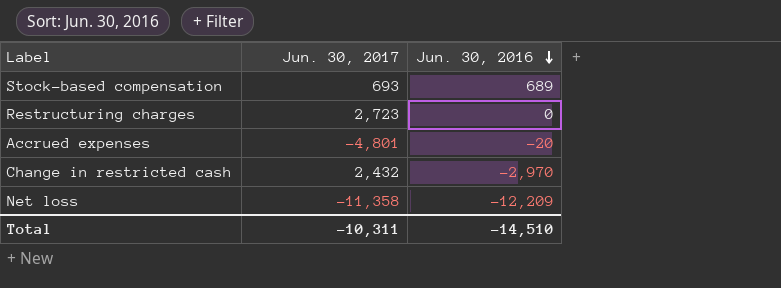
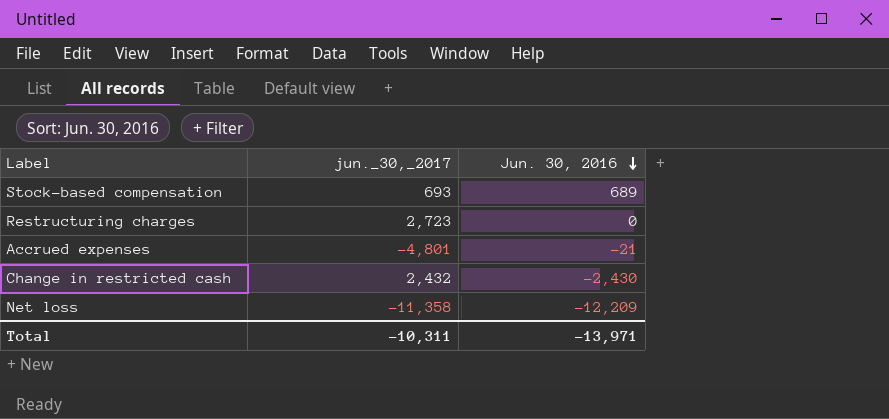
column name: Jun. 30, 2017 -> jun._30,_2017
Accrued expenses | Jun. 30, 2016: -20 -> -21
Change in restricted cash | Jun. 30, 2016: -2,970 -> -2,430
Total | Jun. 30, 2016: -14,510 -> -13,971

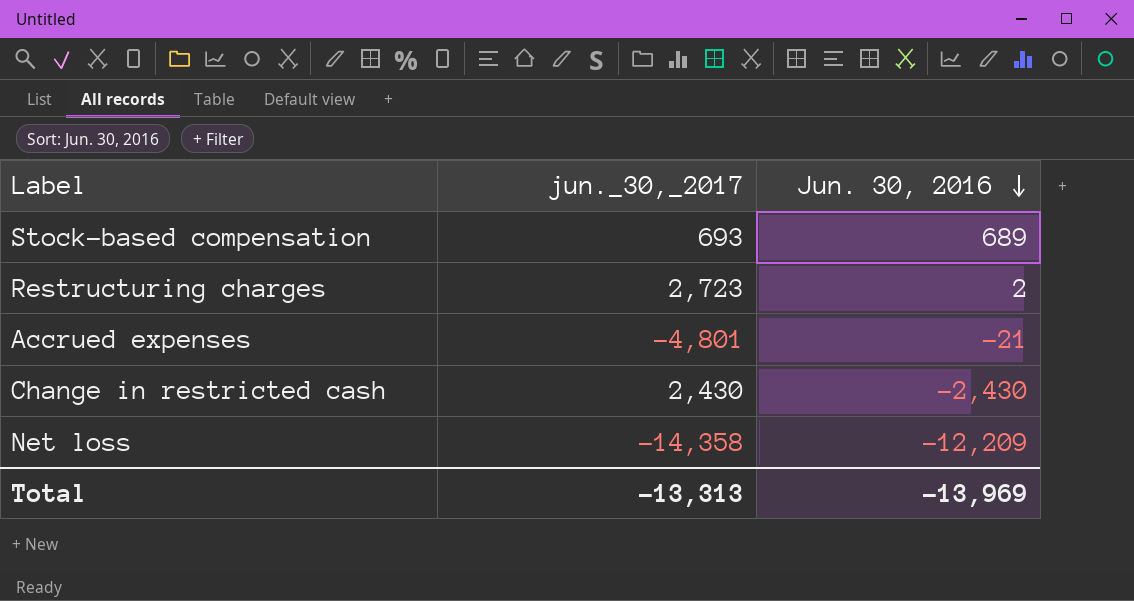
Restructuring charges | Jun. 30, 2016: 0 -> 2
Change in restricted cash | jun._30,_2017: 2,432 -> 2,430
Net loss | jun._30,_2017: -11,358 -> -14,358
Total | jun._30,_2017: -10,311 -> -13,313
Total | Jun. 30, 2016: -13,971 -> -13,969

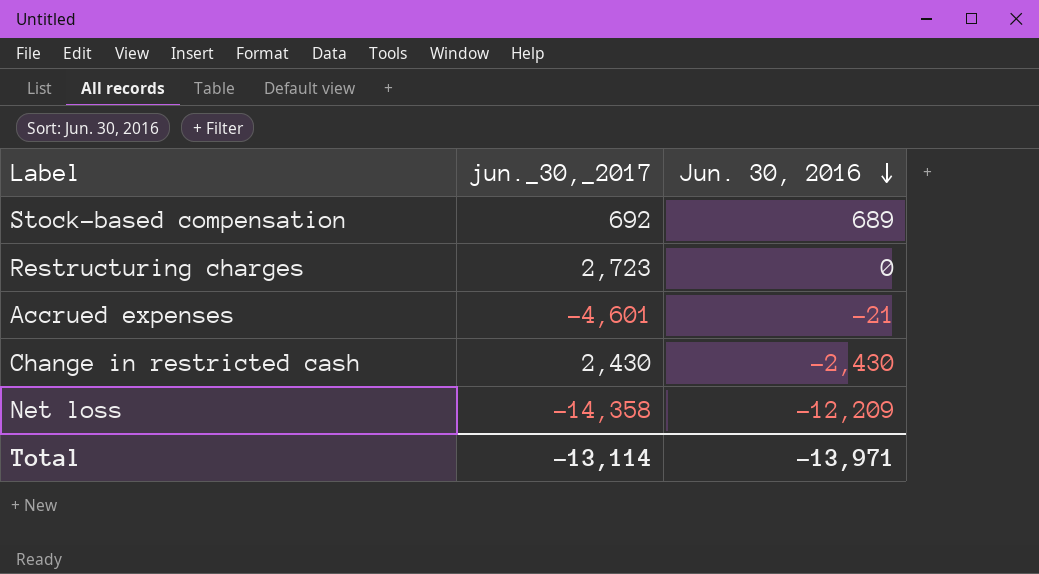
Stock-based compensation | jun._30,_2017: 693 -> 692
Restructuring charges | Jun. 30, 2016: 2 -> 0
Accrued expenses | jun._30,_2017: -4,801 -> -4,601
Total | jun._30,_2017: -13,313 -> -13,114
Total | Jun. 30, 2016: -13,969 -> -13,971

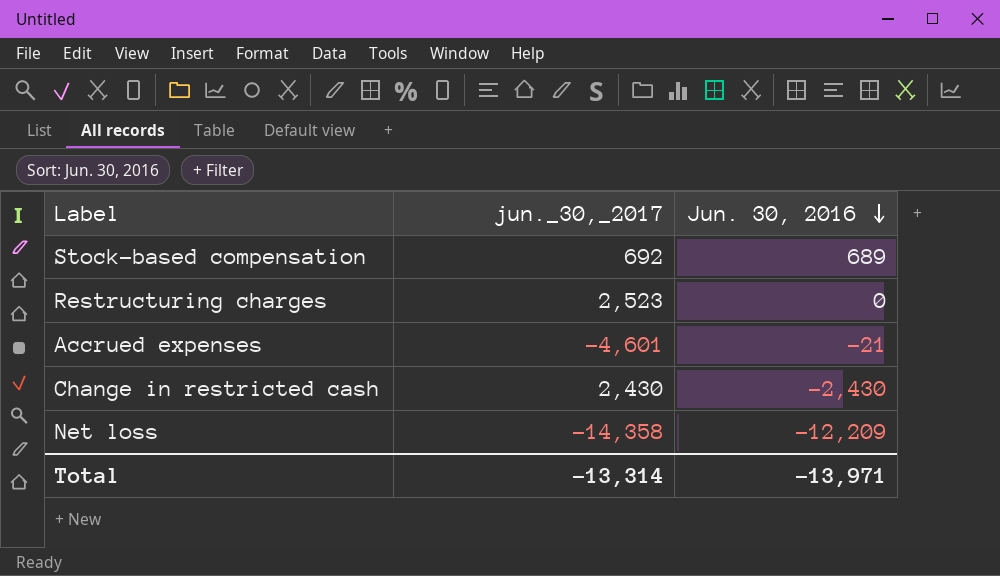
Restructuring charges | jun._30,_2017: 2,723 -> 2,523
Total | jun._30,_2017: -13,114 -> -13,314

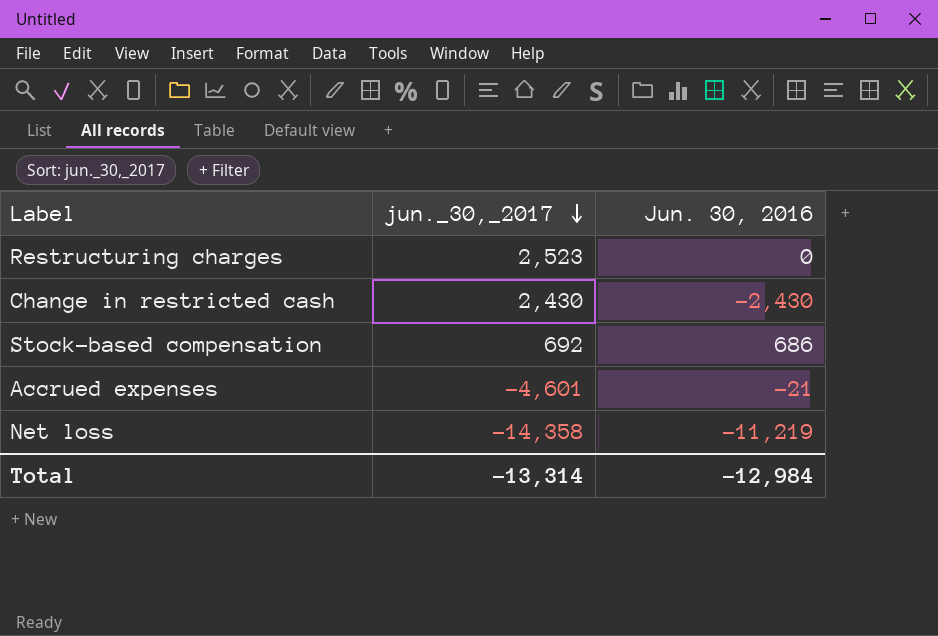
row order: Jun. 30, 2016 descending -> jun._30,_2017 descending
Stock-based compensation | Jun. 30, 2016: 689 -> 686
Net loss | Jun. 30, 2016: -12,209 -> -11,219
Total | Jun. 30, 2016: -13,971 -> -12,984

